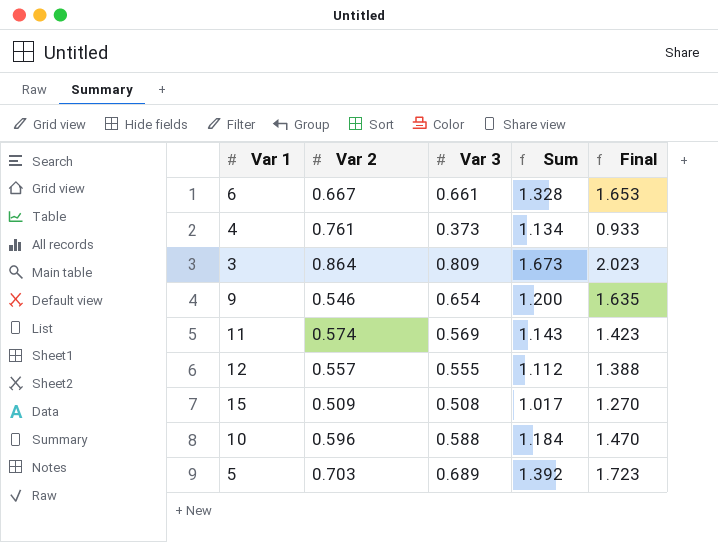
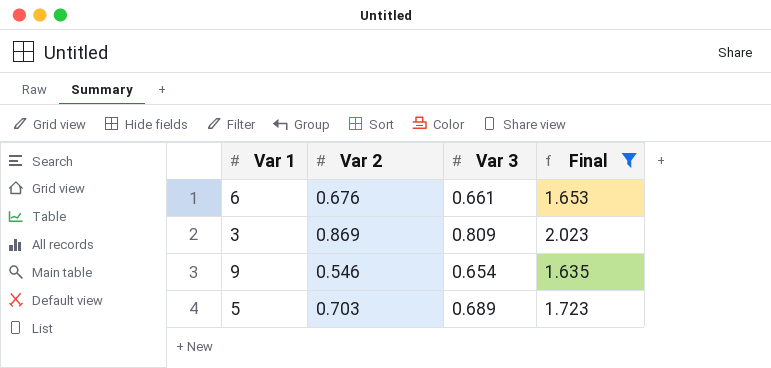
filter: none -> Final >= 1.635
column Sum | formula: [Var 2] + [Var 3] -> none
6 | Var 2: 0.667 -> 0.676
3 | Var 2: 0.864 -> 0.869

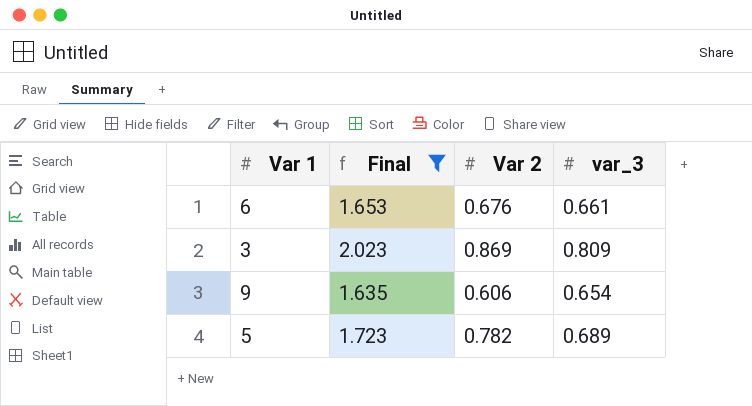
column Final | position: 4 -> 2
column name: Var 3 -> var_3
9 | Var 2: 0.546 -> 0.606
5 | Var 2: 0.703 -> 0.782

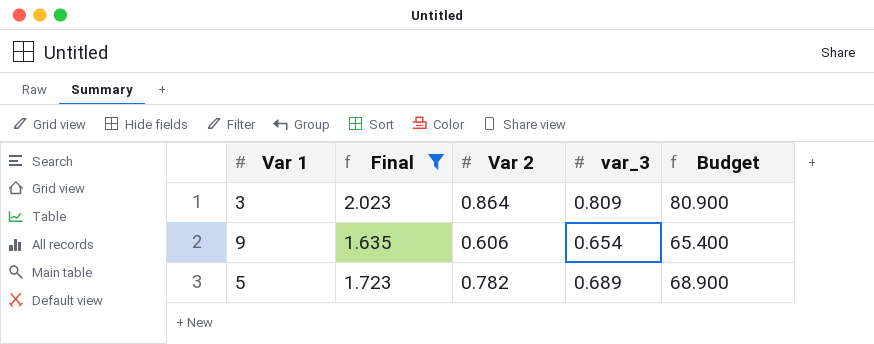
column Budget | formula: none -> [var_3] * 100
row 6: 1.653 | 0.676 | 0.661 -> none
3 | Var 2: 0.869 -> 0.864

